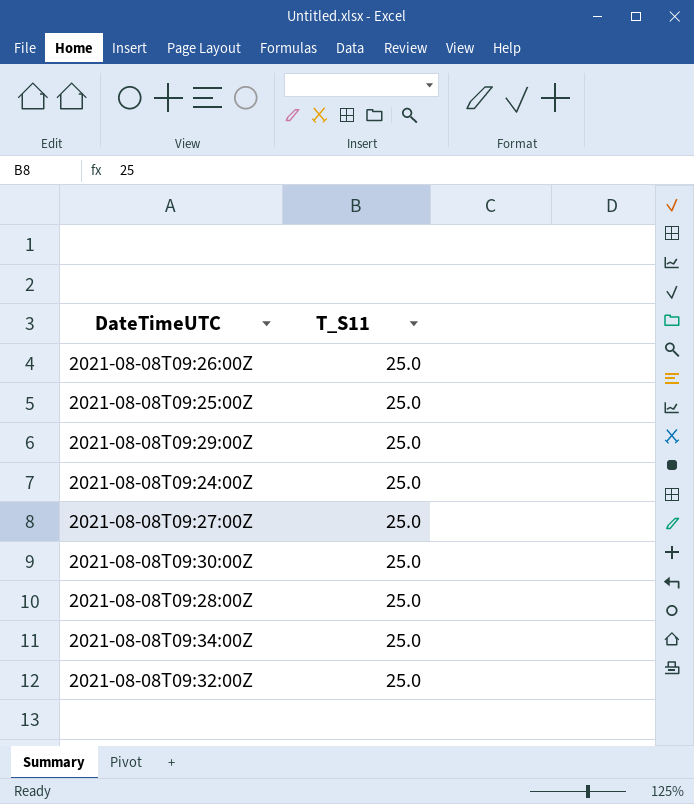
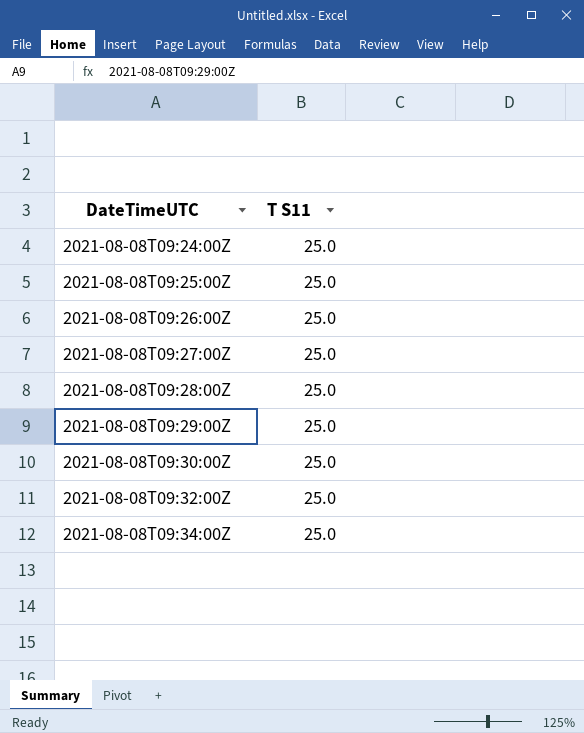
row order: none -> DateTimeUTC ascending
column name: T_S11 -> T S11

